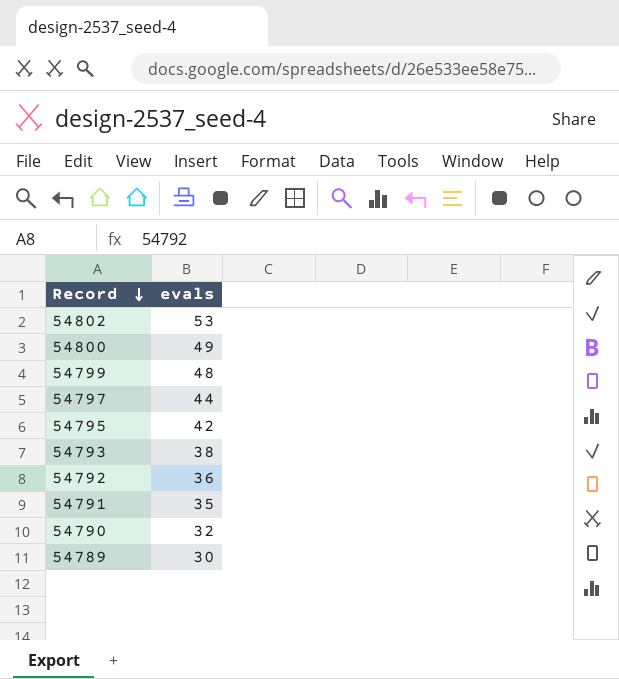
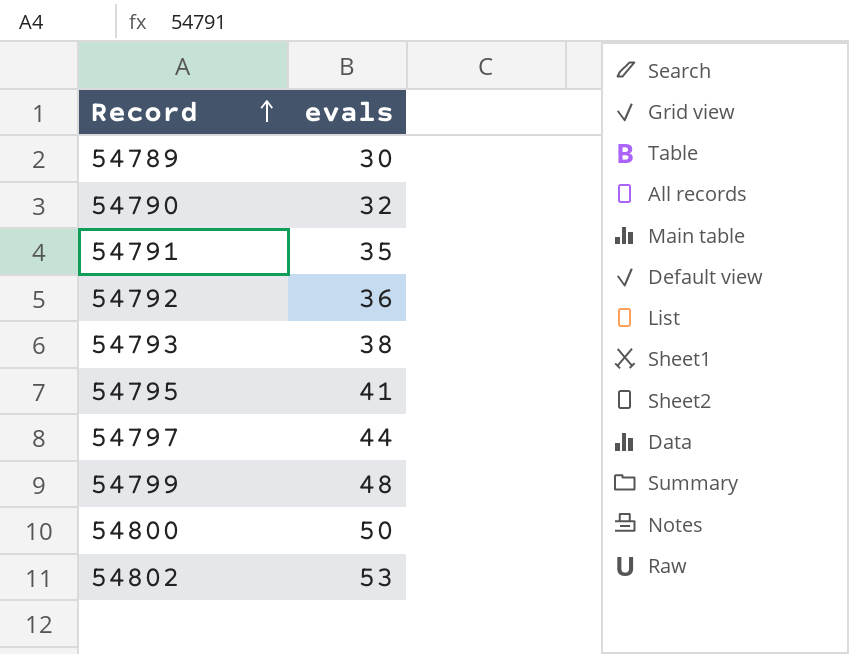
row order: Record descending -> Record ascending
54795 | evals: 42 -> 41
54800 | evals: 49 -> 50

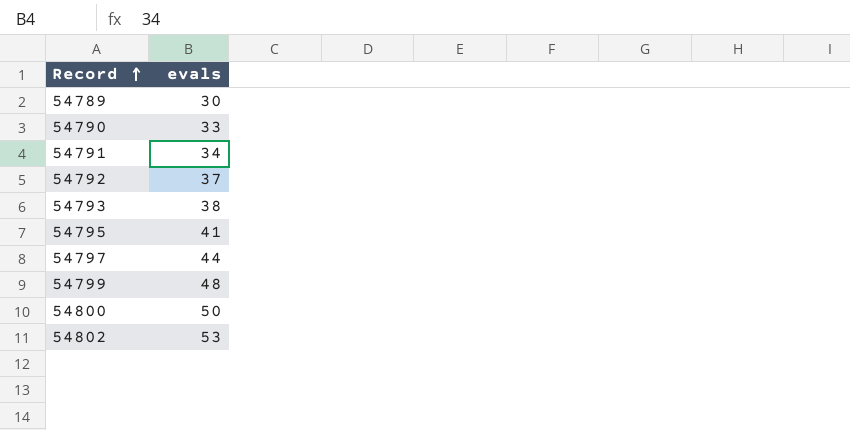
54790 | evals: 32 -> 33
54791 | evals: 35 -> 34
54792 | evals: 36 -> 37

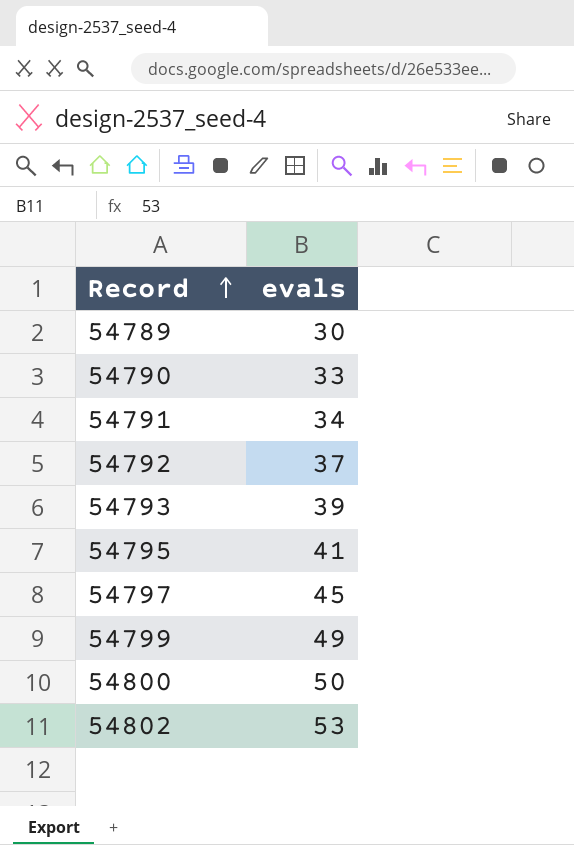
54793 | evals: 38 -> 39
54797 | evals: 44 -> 45
54799 | evals: 48 -> 49

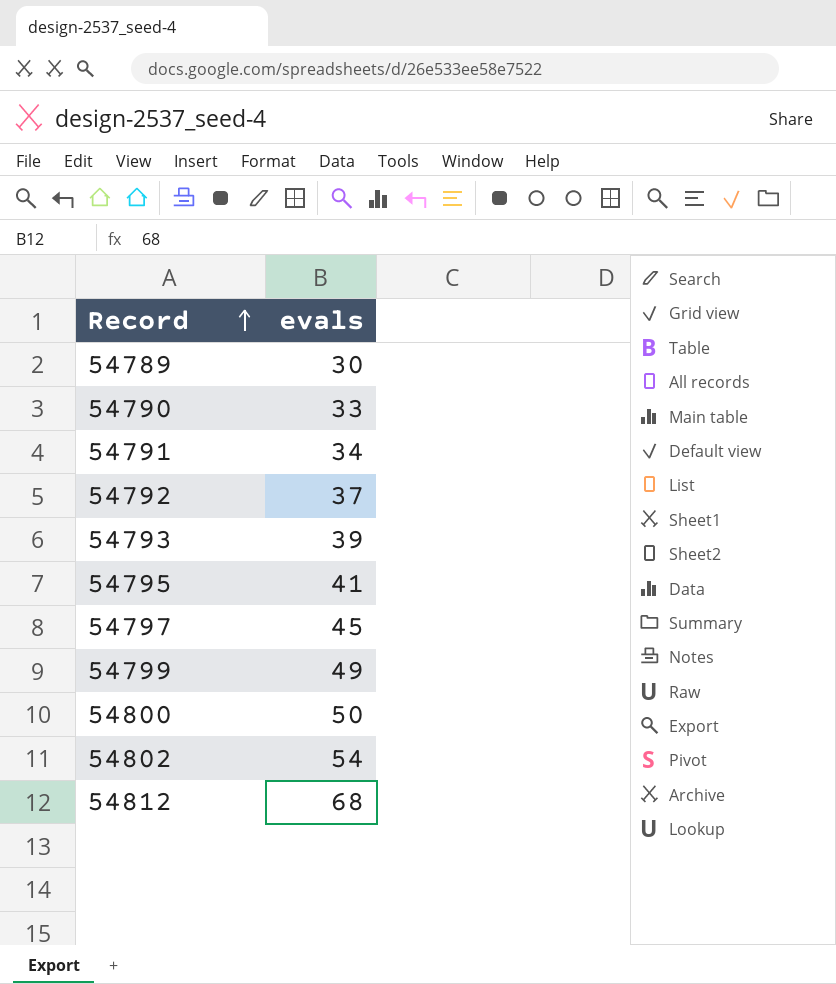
54802 | evals: 53 -> 54
row 54812: none -> 68

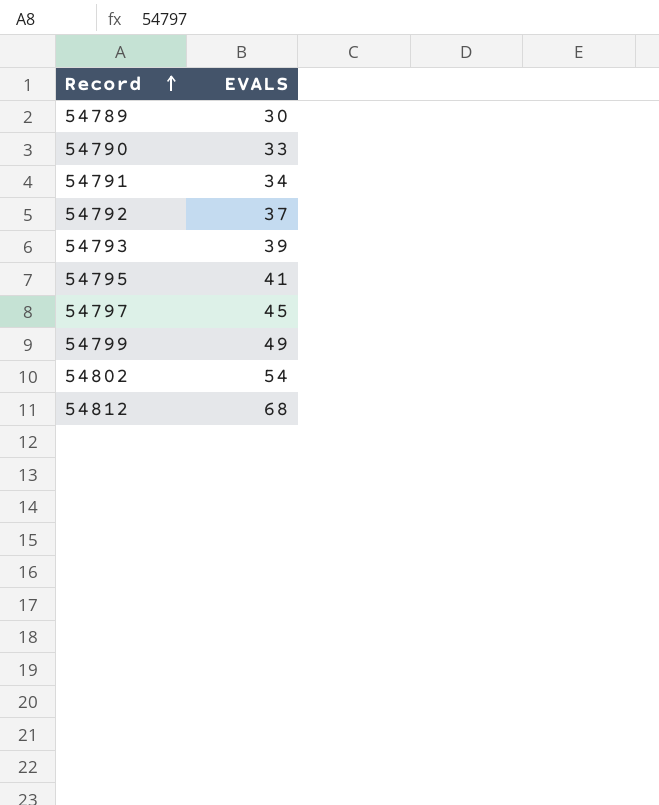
column name: evals -> EVALS
row 54800: 50 -> none

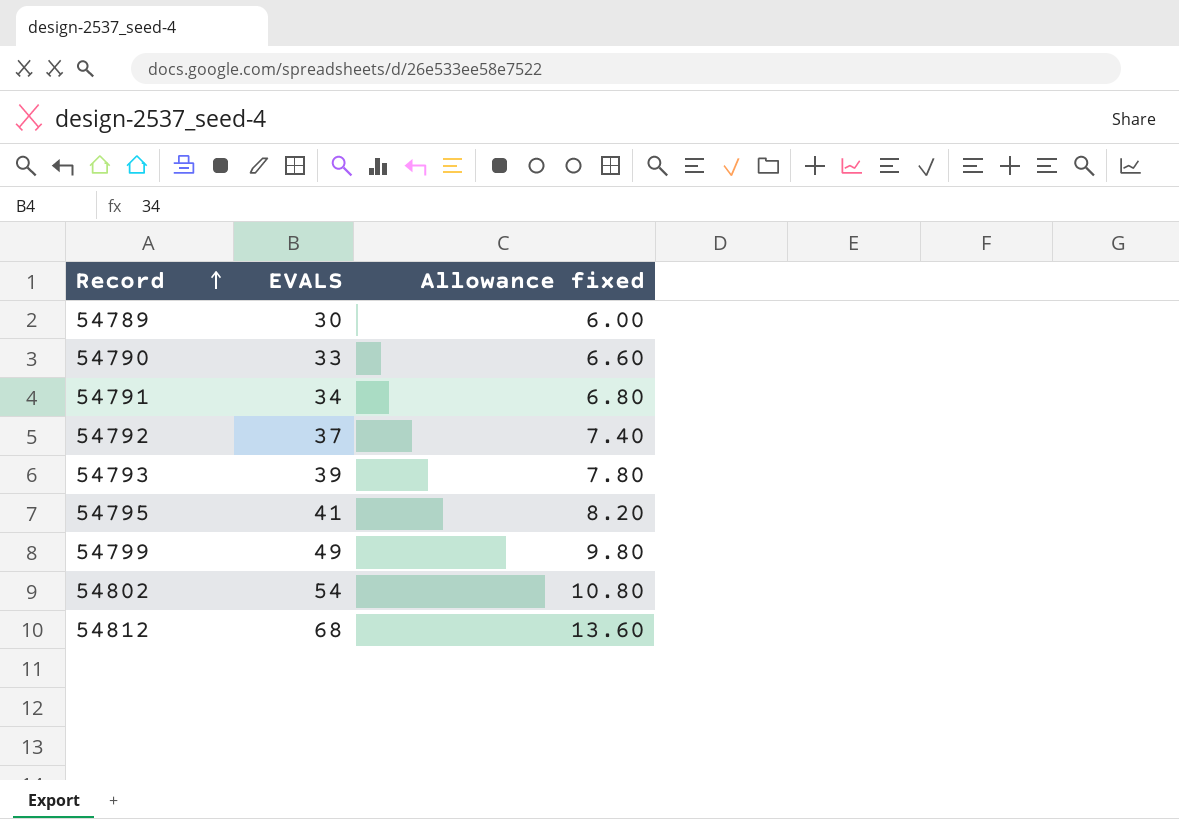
column Allowance fixed | formula: none -> [EVALS] * 0.2
row 54797: 45 -> none

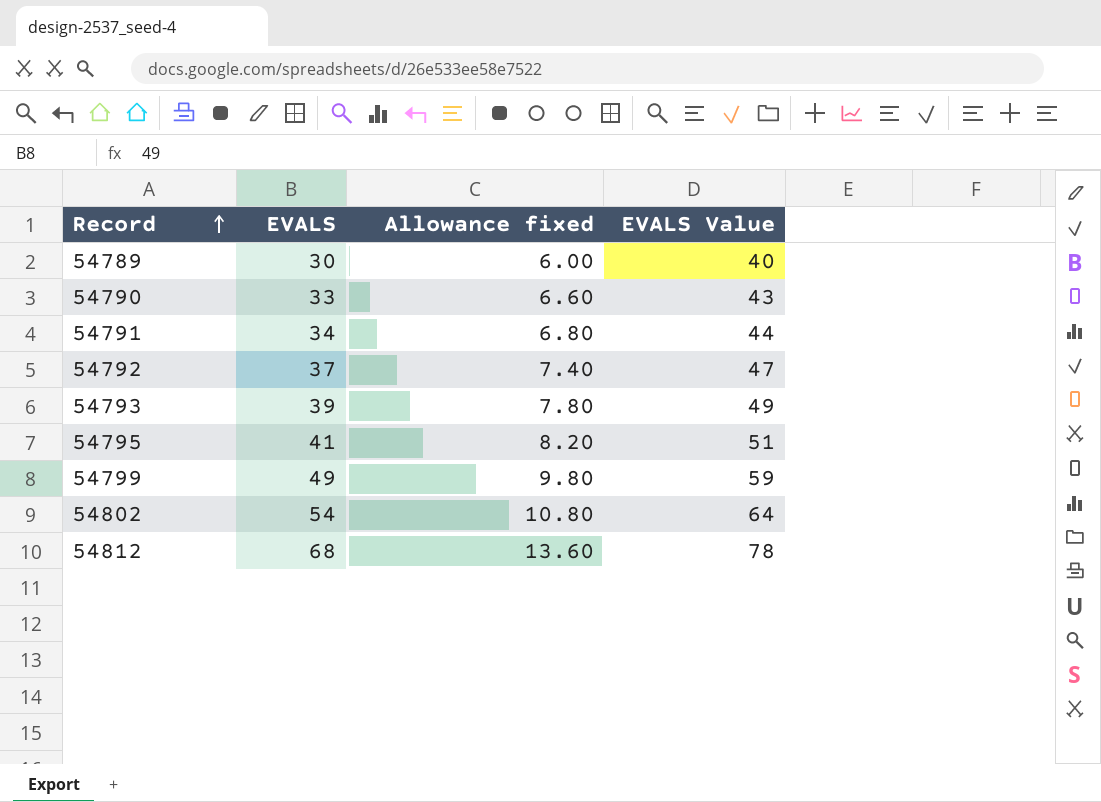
column EVALS Value | formula: none -> [EVALS] + 10

